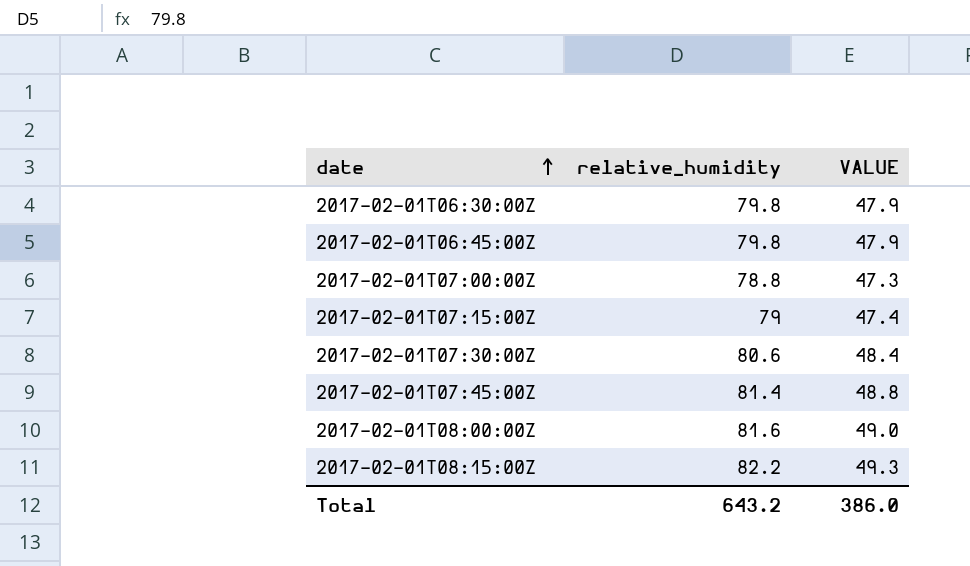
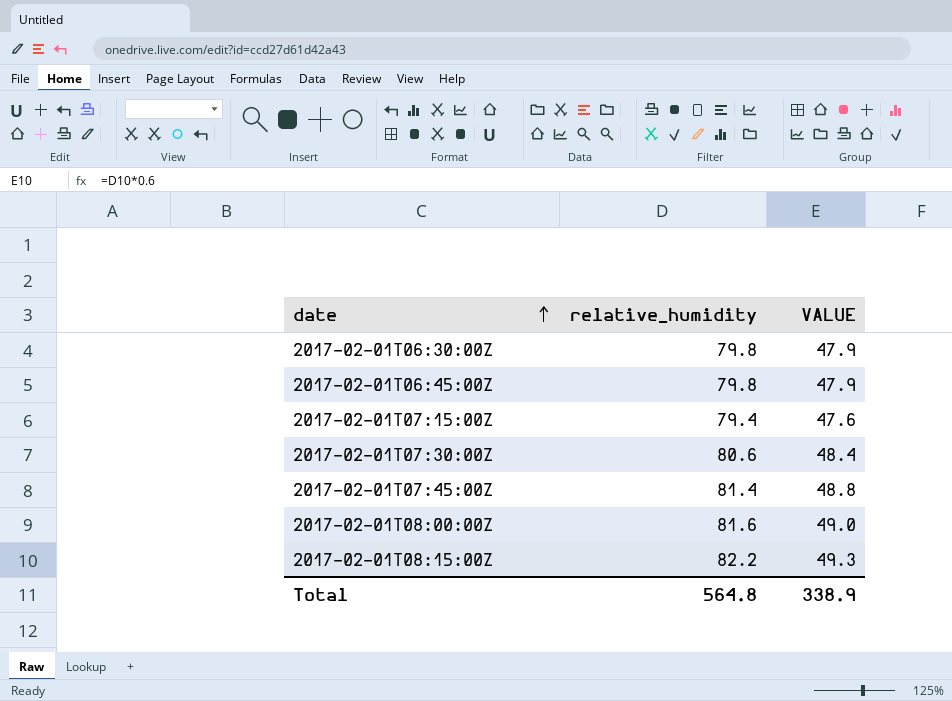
row 2017-02-01T07:00:00Z: 78.8 | 47.3 -> none
2017-02-01T07:15:00Z | relative_humidity: 79 -> 79.4
2017-02-01T07:15:00Z | VALUE: 47.4 -> 47.6
Total | relative_humidity: 643.2 -> 564.8
Total | VALUE: 386.0 -> 338.9

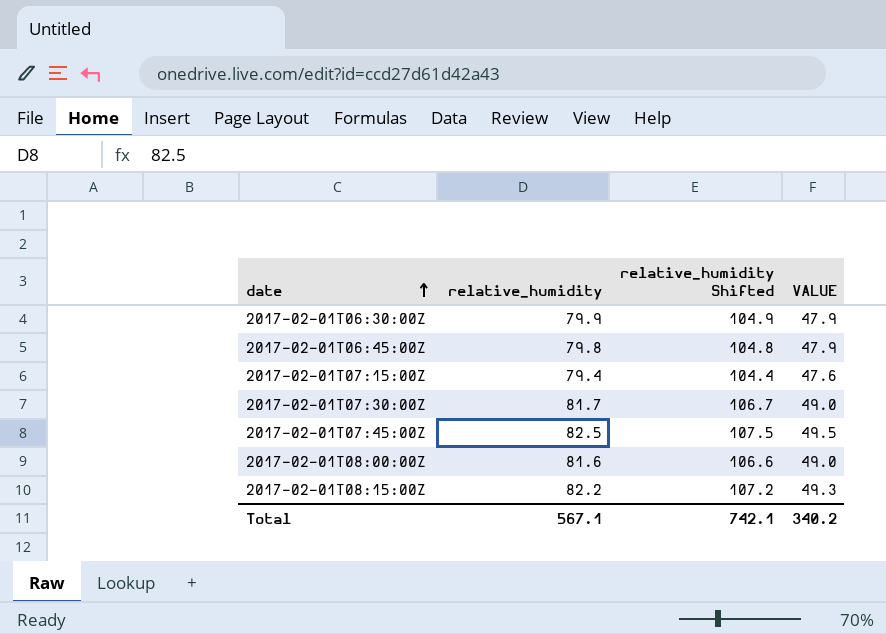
column relative_humidity Shifted | formula: none -> [relative_humidity] + 25
2017-02-01T06:30:00Z | relative_humidity: 79.8 -> 79.9
2017-02-01T07:30:00Z | relative_humidity: 80.6 -> 81.7
2017-02-01T07:30:00Z | VALUE: 48.4 -> 49.0
2017-02-01T07:45:00Z | relative_humidity: 81.4 -> 82.5
2017-02-01T07:45:00Z | VALUE: 48.8 -> 49.5
Total | relative_humidity: 564.8 -> 567.1
Total | VALUE: 338.9 -> 340.2

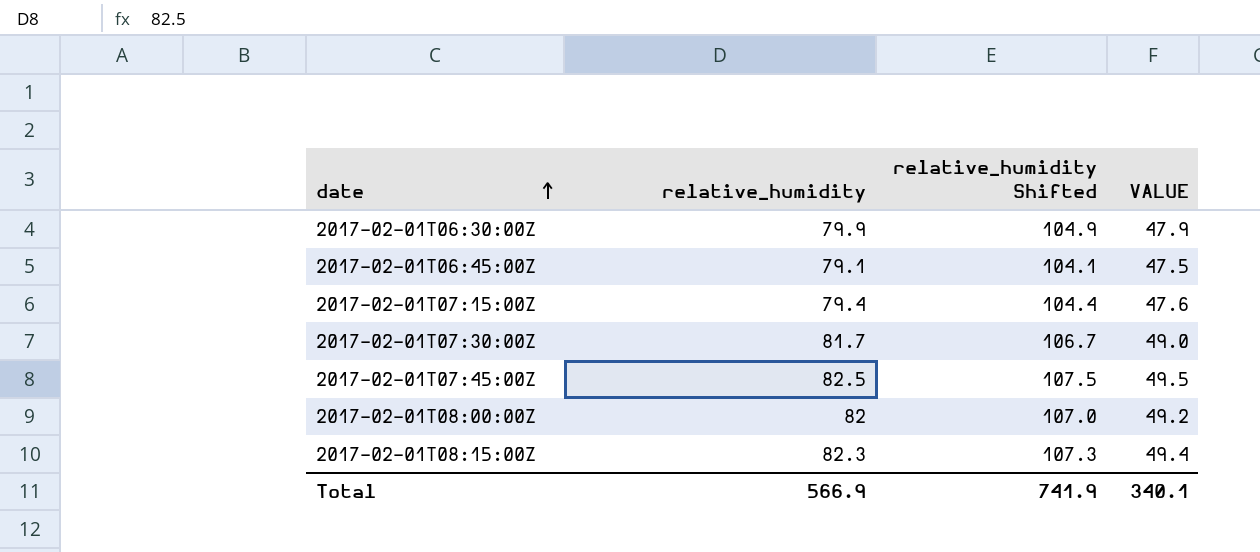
2017-02-01T06:45:00Z | relative_humidity: 79.8 -> 79.1
2017-02-01T06:45:00Z | relative_humidity Shifted: 104.8 -> 104.1
2017-02-01T06:45:00Z | VALUE: 47.9 -> 47.5
2017-02-01T08:00:00Z | relative_humidity: 81.6 -> 82
2017-02-01T08:00:00Z | relative_humidity Shifted: 106.6 -> 107.0
2017-02-01T08:00:00Z | VALUE: 49.0 -> 49.2
2017-02-01T08:15:00Z | relative_humidity: 82.2 -> 82.3
2017-02-01T08:15:00Z | relative_humidity Shifted: 107.2 -> 107.3
2017-02-01T08:15:00Z | VALUE: 49.3 -> 49.4
Total | relative_humidity: 567.1 -> 566.9
Total | relative_humidity Shifted: 742.1 -> 741.9
Total | VALUE: 340.2 -> 340.1

